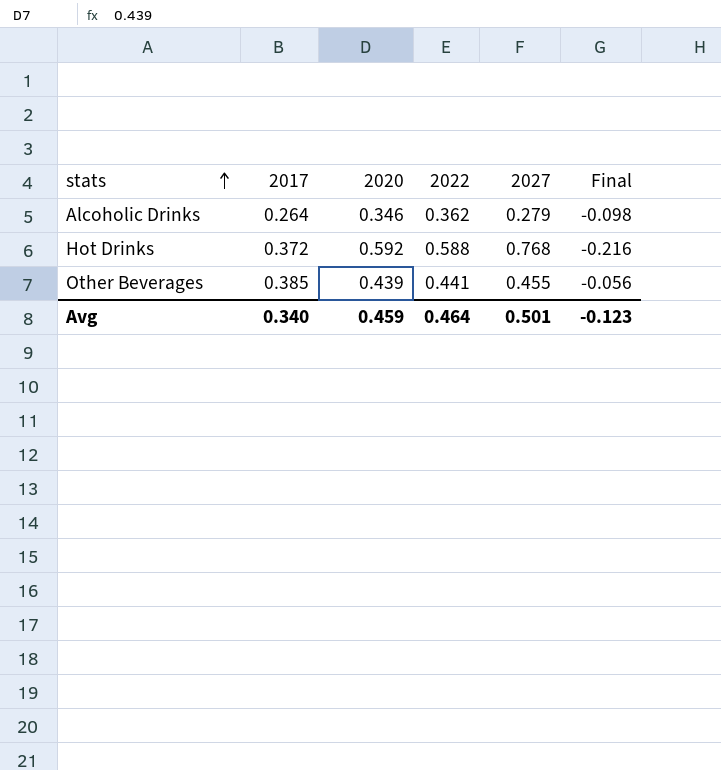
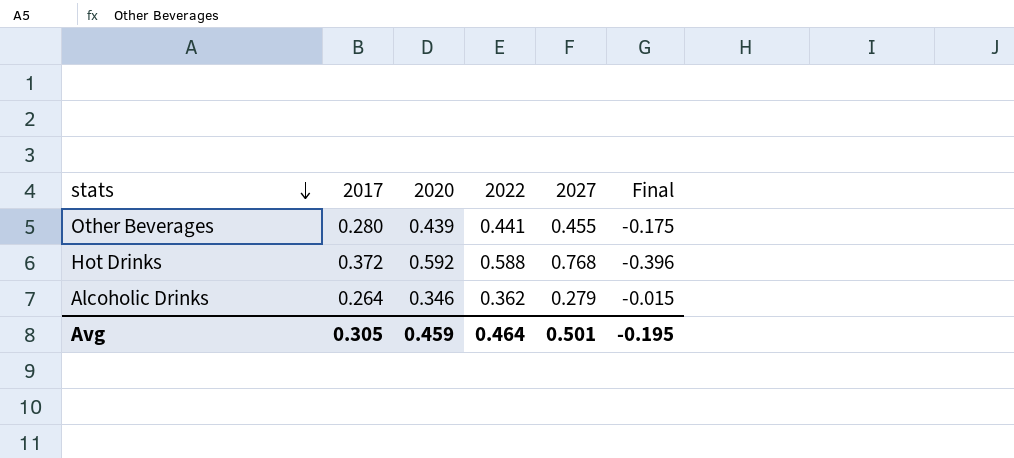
row order: stats ascending -> stats descending
column Final | formula: [2017] - [2022] -> [2017] - [2027]
Other Beverages | 2017: 0.385 -> 0.280
Avg | 2017: 0.340 -> 0.305
Avg | Final: -0.123 -> -0.195

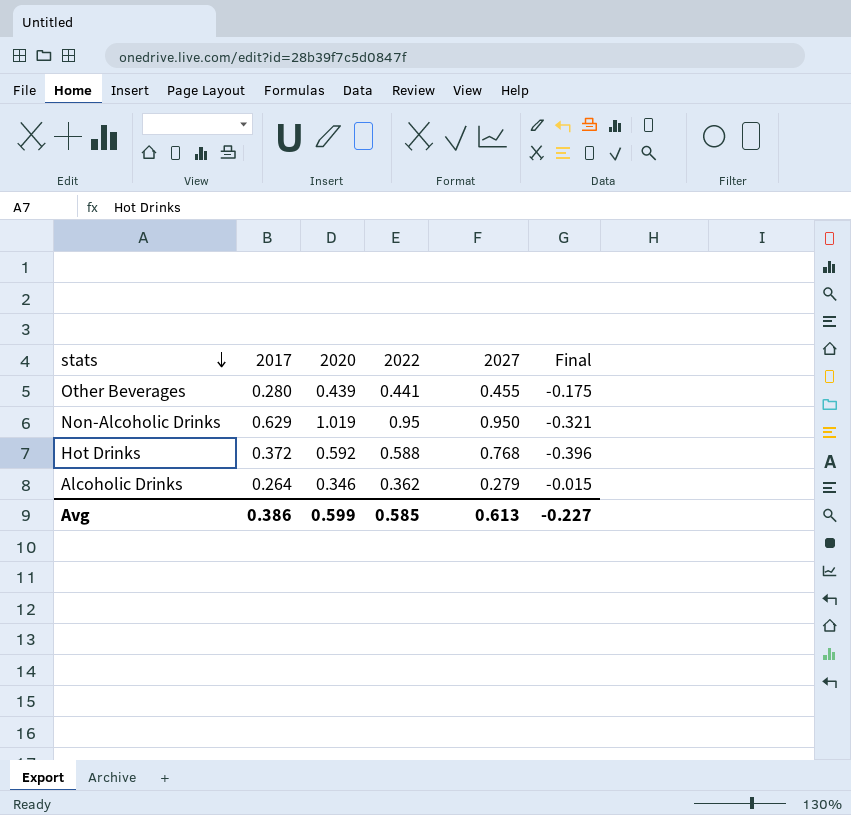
row Non-Alcoholic Drinks: none -> 0.629 | 1.019 | 0.95 | 0.950 | -0.321
Avg | 2017: 0.305 -> 0.386
Avg | 2020: 0.459 -> 0.599
Avg | 2022: 0.464 -> 0.585
Avg | 2027: 0.501 -> 0.613
Avg | Final: -0.195 -> -0.227

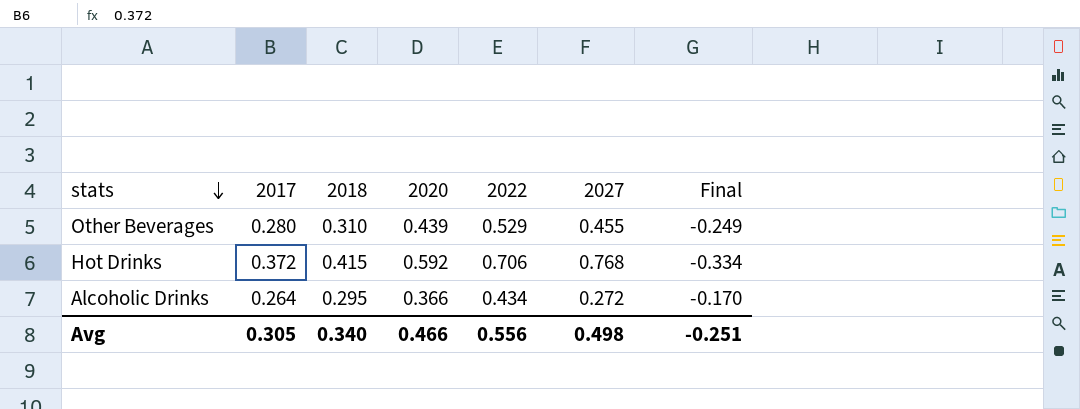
column 2018 | position: none -> 3
column Final | formula: [2017] - [2027] -> [2017] - [2022]
row Non-Alcoholic Drinks: 0.629 | 1.019 | 0.95 | 0.950 | -0.321 -> none
Other Beverages | 2022: 0.441 -> 0.529
Hot Drinks | 2022: 0.588 -> 0.706
Alcoholic Drinks | 2020: 0.346 -> 0.366
Alcoholic Drinks | 2022: 0.362 -> 0.434
Alcoholic Drinks | 2027: 0.279 -> 0.272
Avg | 2017: 0.386 -> 0.305
Avg | 2020: 0.599 -> 0.466
Avg | 2022: 0.585 -> 0.556
Avg | 2027: 0.613 -> 0.498
Avg | Final: -0.227 -> -0.251

